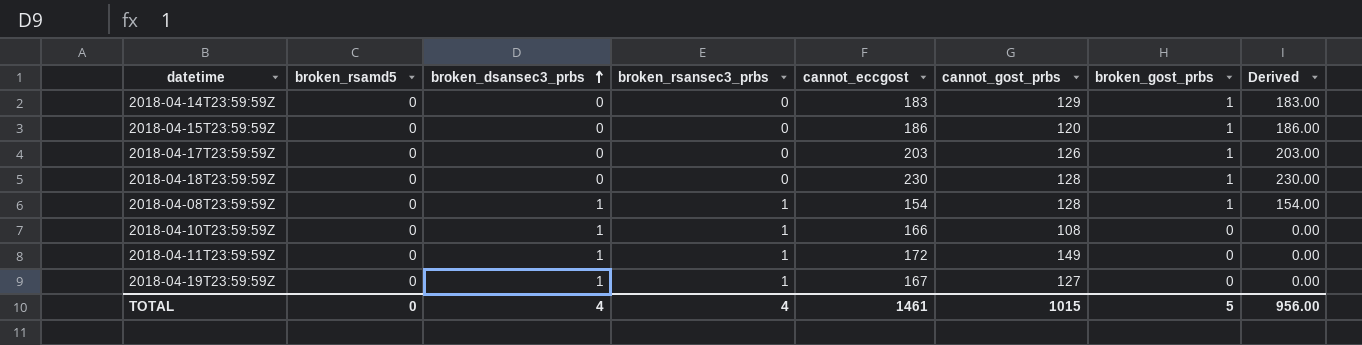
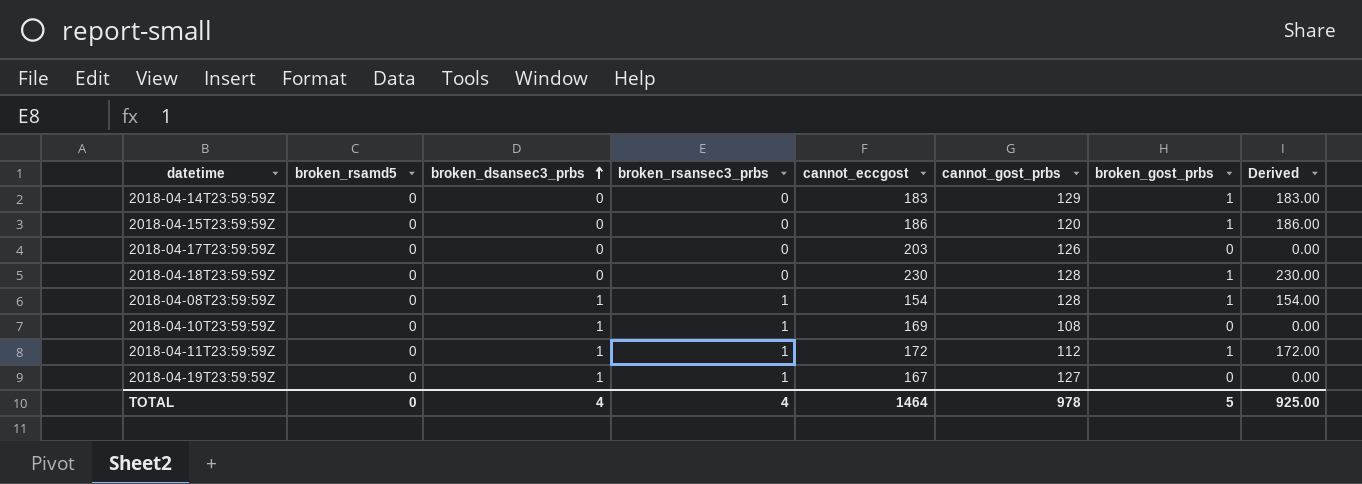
2018-04-17T23:59:59Z | broken_gost_prbs: 1 -> 0
2018-04-17T23:59:59Z | Derived: 203.00 -> 0.00
2018-04-10T23:59:59Z | cannot_eccgost: 166 -> 169
2018-04-11T23:59:59Z | cannot_gost_prbs: 149 -> 112
2018-04-11T23:59:59Z | broken_gost_prbs: 0 -> 1
2018-04-11T23:59:59Z | Derived: 0.00 -> 172.00
TOTAL | cannot_eccgost: 1461 -> 1464
TOTAL | cannot_gost_prbs: 1015 -> 978
TOTAL | Derived: 956.00 -> 925.00

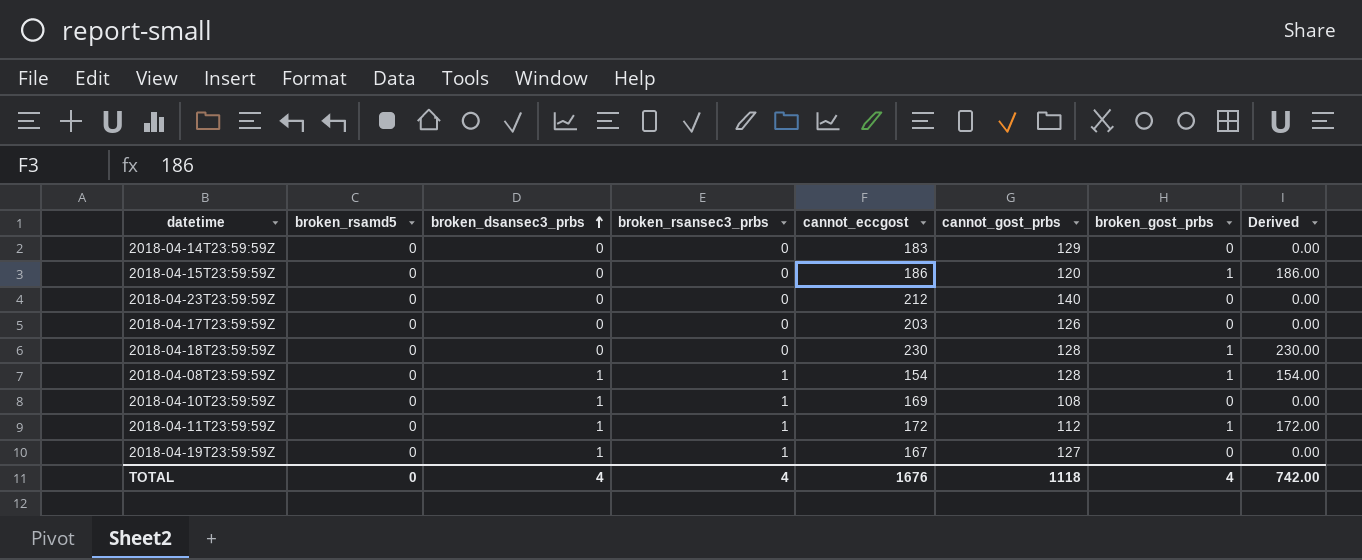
2018-04-14T23:59:59Z | broken_gost_prbs: 1 -> 0
2018-04-14T23:59:59Z | Derived: 183.00 -> 0.00
row 2018-04-23T23:59:59Z: none -> 0 | 0 | 0 | 212 | 140 | 0 | 0.00
TOTAL | cannot_eccgost: 1464 -> 1676
TOTAL | cannot_gost_prbs: 978 -> 1118
TOTAL | broken_gost_prbs: 5 -> 4
TOTAL | Derived: 925.00 -> 742.00

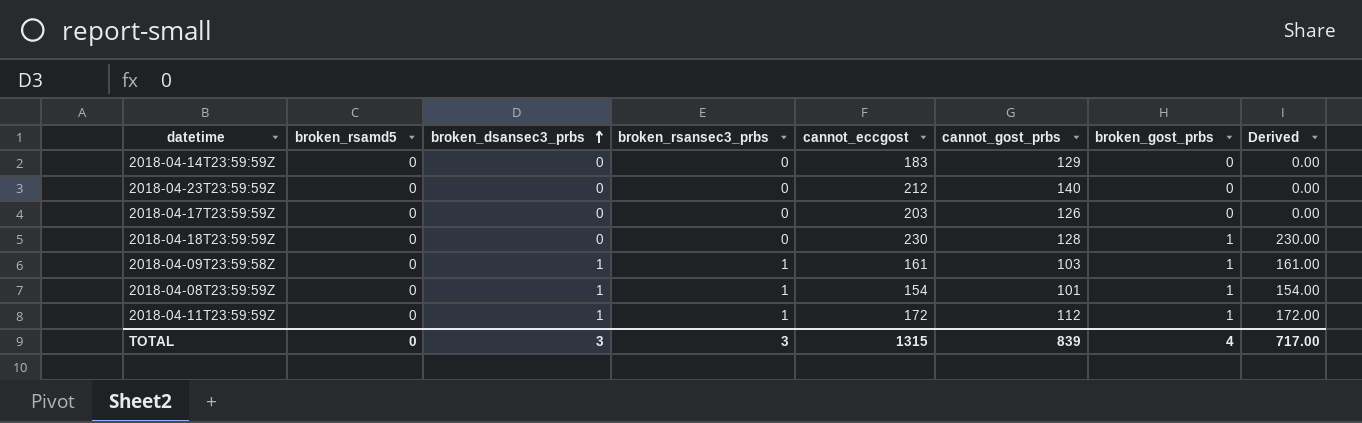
row 2018-04-15T23:59:59Z: 0 | 0 | 0 | 186 | 120 | 1 | 186.00 -> none
row 2018-04-10T23:59:59Z: 0 | 1 | 1 | 169 | 108 | 0 | 0.00 -> none
row 2018-04-19T23:59:59Z: 0 | 1 | 1 | 167 | 127 | 0 | 0.00 -> none
row 2018-04-09T23:59:58Z: none -> 0 | 1 | 1 | 161 | 103 | 1 | 161.00
2018-04-08T23:59:59Z | cannot_gost_prbs: 128 -> 101
TOTAL | broken_dsansec3_prbs: 4 -> 3
TOTAL | broken_rsansec3_prbs: 4 -> 3
TOTAL | cannot_eccgost: 1676 -> 1315
TOTAL | cannot_gost_prbs: 1118 -> 839
TOTAL | Derived: 742.00 -> 717.00

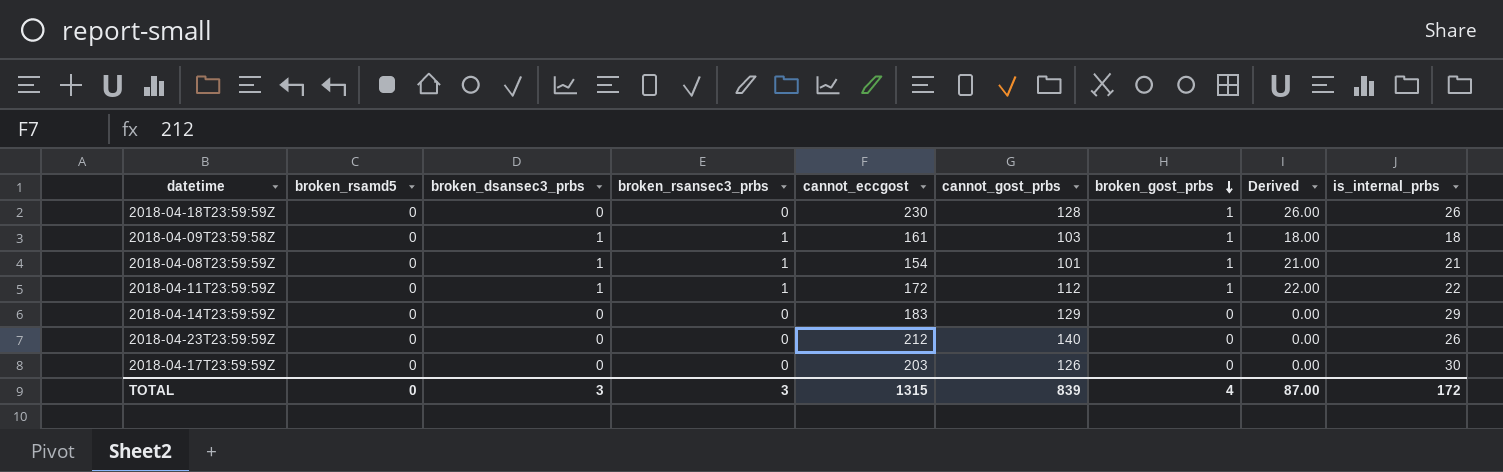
row order: broken_dsansec3_prbs ascending -> broken_gost_prbs descending
column Derived | formula: [cannot_eccgost] * [broken_gost_prbs] -> [broken_gost_prbs] * [is_internal_prbs]
column is_internal_prbs | position: none -> 9
TOTAL | Derived: 717.00 -> 87.00

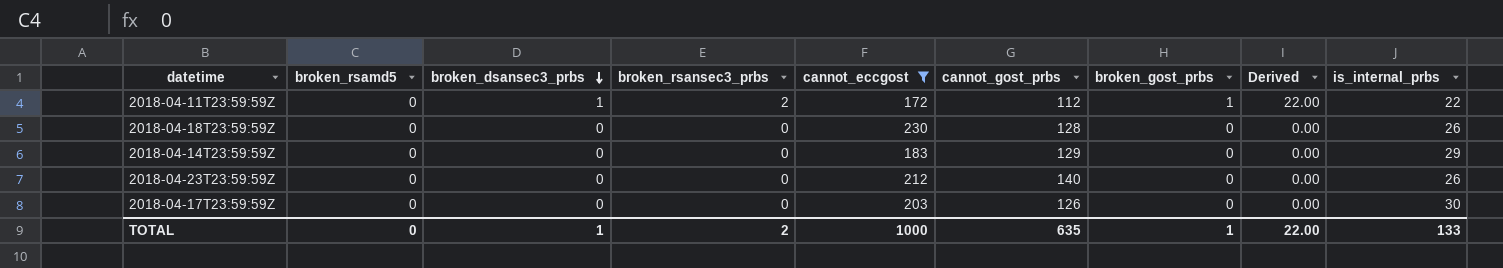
filter: none -> cannot_eccgost >= 172
row order: broken_gost_prbs descending -> broken_dsansec3_prbs descending
2018-04-11T23:59:59Z | broken_rsansec3_prbs: 1 -> 2
2018-04-18T23:59:59Z | broken_gost_prbs: 1 -> 0
2018-04-18T23:59:59Z | Derived: 26.00 -> 0.00
TOTAL | broken_dsansec3_prbs: 3 -> 1
TOTAL | broken_rsansec3_prbs: 3 -> 2
TOTAL | cannot_eccgost: 1315 -> 1000
TOTAL | cannot_gost_prbs: 839 -> 635
TOTAL | broken_gost_prbs: 4 -> 1
TOTAL | Derived: 87.00 -> 22.00
TOTAL | is_internal_prbs: 172 -> 133

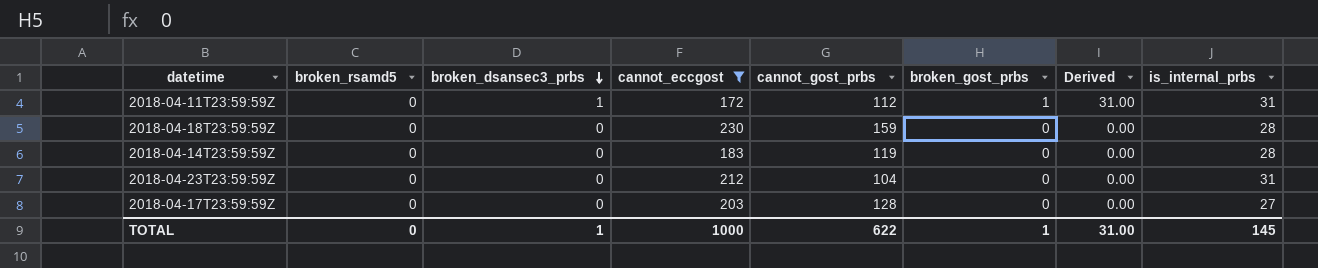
column broken_rsansec3_prbs | position: 4 -> none
2018-04-11T23:59:59Z | Derived: 22.00 -> 31.00
2018-04-11T23:59:59Z | is_internal_prbs: 22 -> 31
2018-04-18T23:59:59Z | cannot_gost_prbs: 128 -> 159
2018-04-18T23:59:59Z | is_internal_prbs: 26 -> 28
2018-04-14T23:59:59Z | cannot_gost_prbs: 129 -> 119
2018-04-14T23:59:59Z | is_internal_prbs: 29 -> 28
2018-04-23T23:59:59Z | cannot_gost_prbs: 140 -> 104
2018-04-23T23:59:59Z | is_internal_prbs: 26 -> 31
2018-04-17T23:59:59Z | cannot_gost_prbs: 126 -> 128
2018-04-17T23:59:59Z | is_internal_prbs: 30 -> 27
TOTAL | cannot_gost_prbs: 635 -> 622
TOTAL | Derived: 22.00 -> 31.00
TOTAL | is_internal_prbs: 133 -> 145

